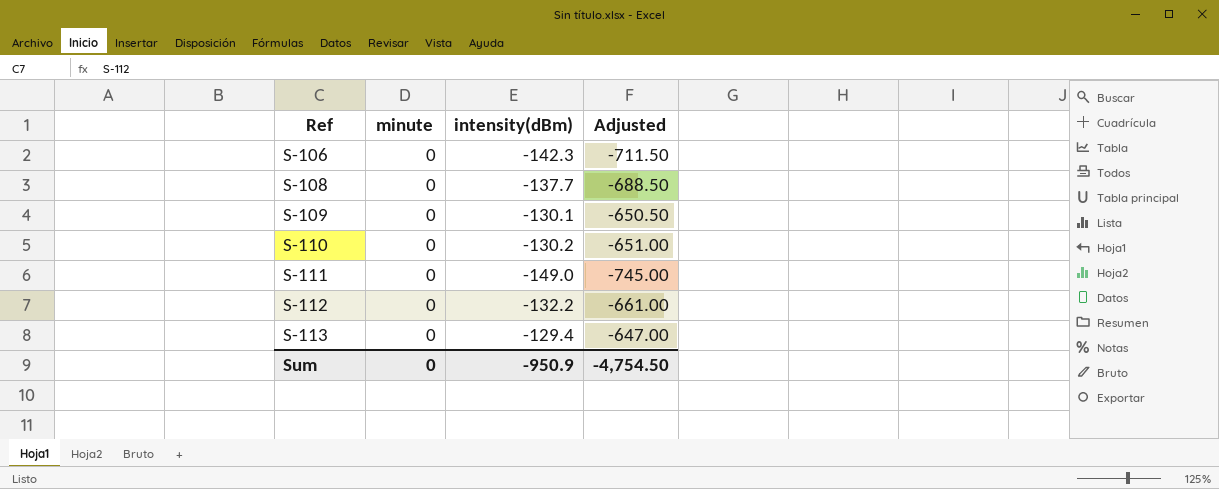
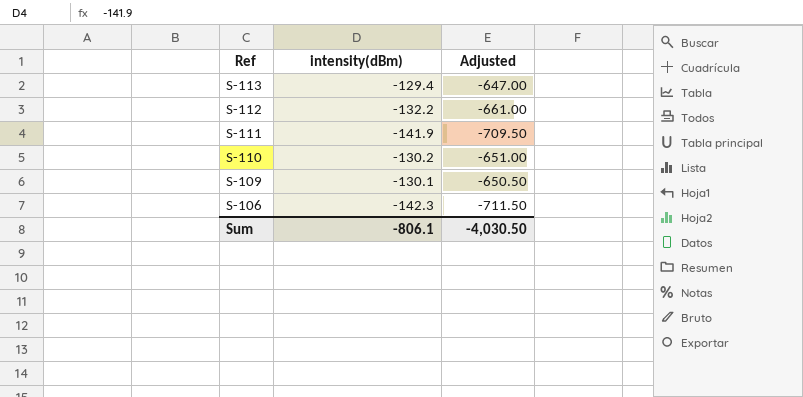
row order: Ref ascending -> Ref descending
column minute | position: 2 -> none
row S-108: 0 | -137.7 | -688.50 -> none
S-111 | intensity(dBm): -149.0 -> -141.9
S-111 | Adjusted: -745.00 -> -709.50
Sum | intensity(dBm): -950.9 -> -806.1
Sum | Adjusted: -4,754.50 -> -4,030.50

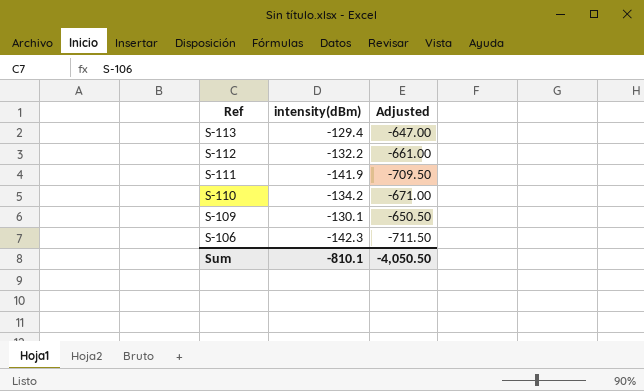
S-110 | intensity(dBm): -130.2 -> -134.2
S-110 | Adjusted: -651.00 -> -671.00
Sum | intensity(dBm): -806.1 -> -810.1
Sum | Adjusted: -4,030.50 -> -4,050.50

